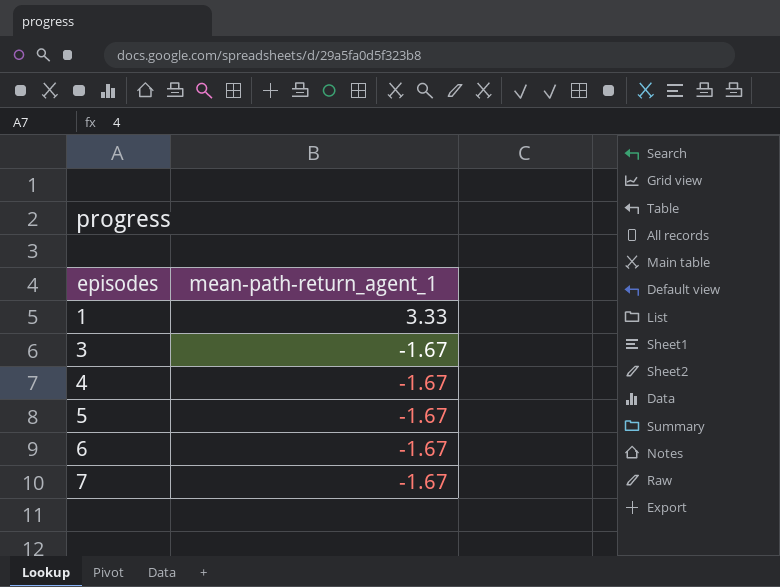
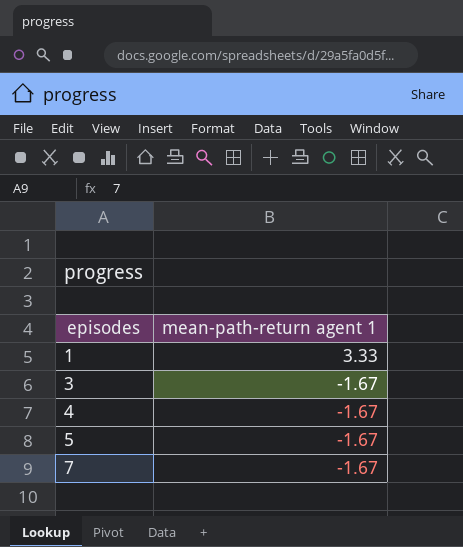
column name: mean-path-return_agent_1 -> mean-path-return agent 1
row 6: -1.67 -> none

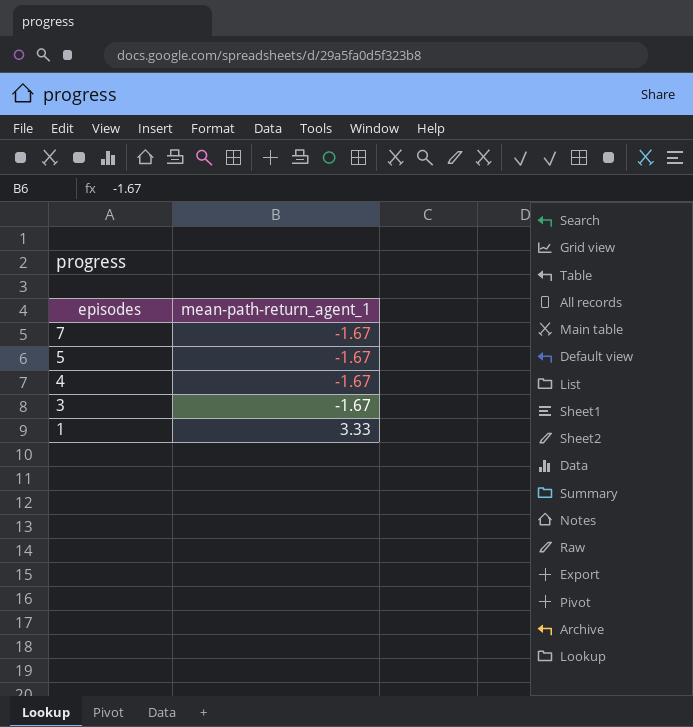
row order: episodes ascending -> episodes descending
column name: mean-path-return agent 1 -> mean-path-return_agent_1

